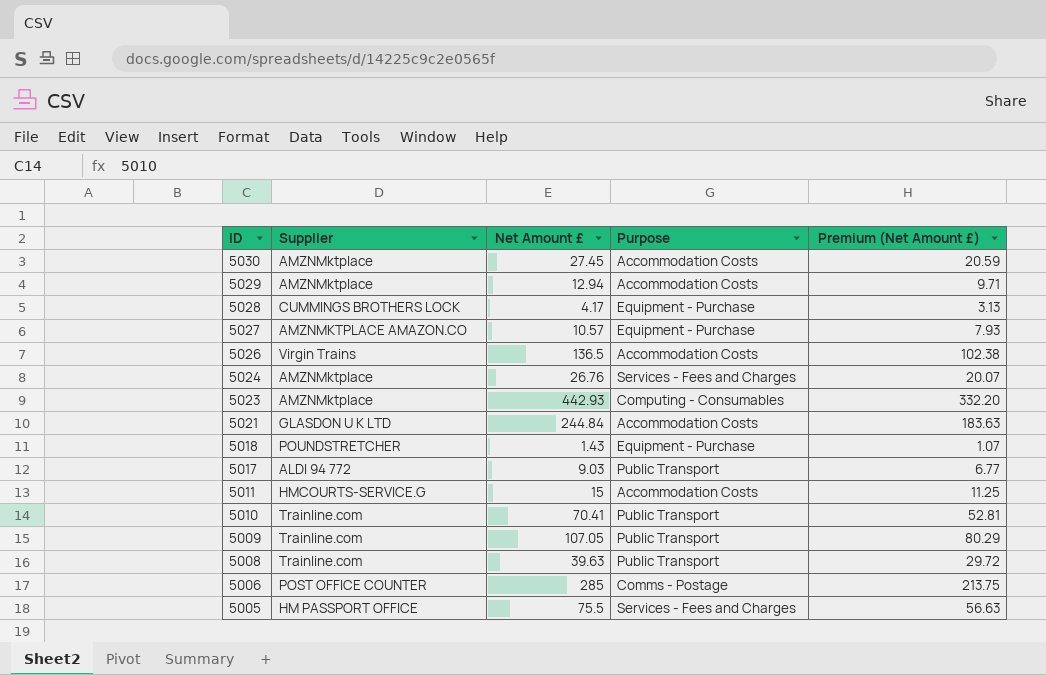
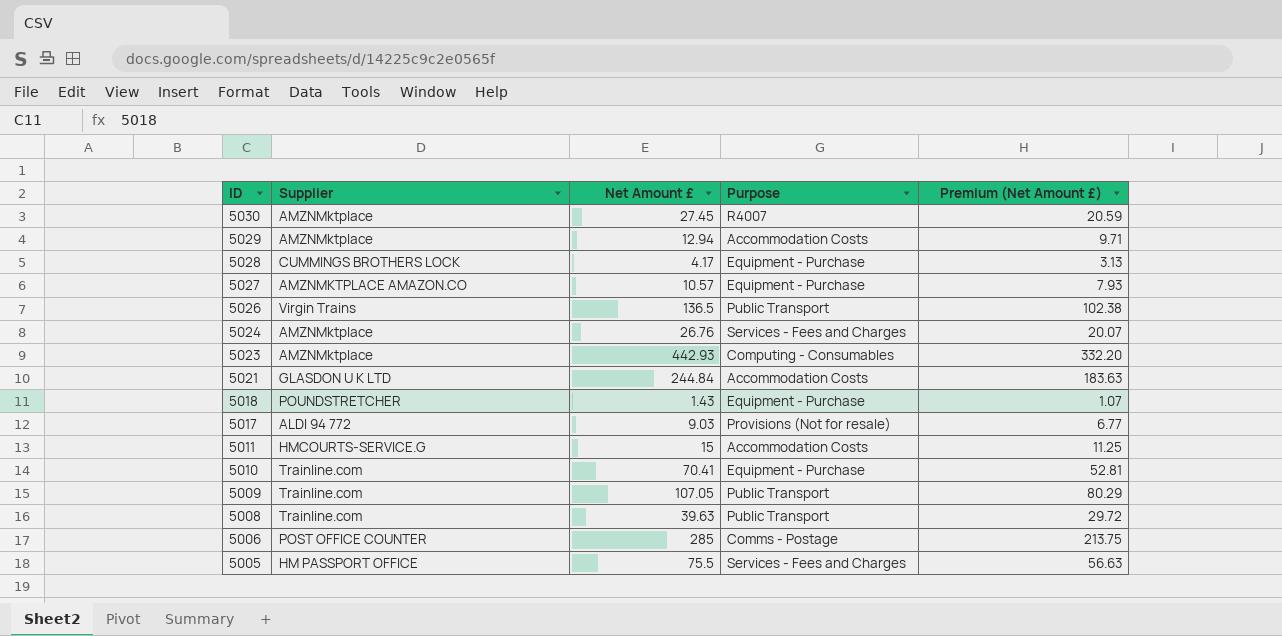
5030 | Purpose: Accommodation Costs -> R4007
5026 | Purpose: Accommodation Costs -> Public Transport
5017 | Purpose: Public Transport -> Provisions (Not for resale)
5010 | Purpose: Public Transport -> Equipment - Purchase

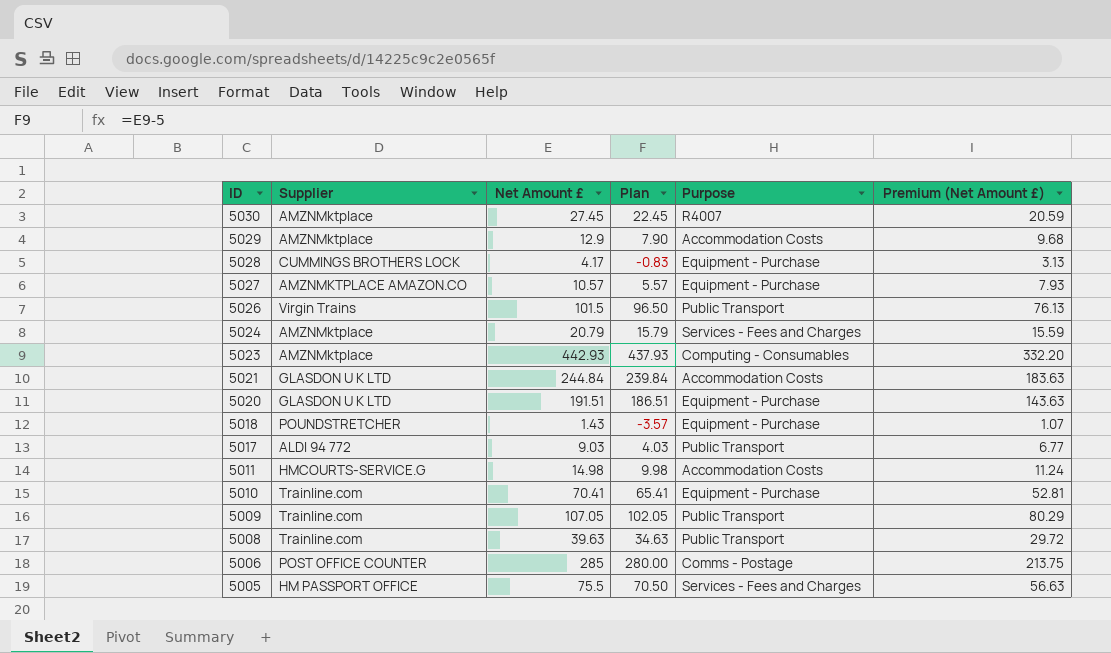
column Plan | formula: none -> [Net Amount £] - 5
5029 | Net Amount £: 12.94 -> 12.9
5029 | Premium (Net Amount £): 9.71 -> 9.68
5026 | Net Amount £: 136.5 -> 101.5
5026 | Premium (Net Amount £): 102.38 -> 76.13
5024 | Net Amount £: 26.76 -> 20.79
5024 | Premium (Net Amount £): 20.07 -> 15.59
row 5020: none -> GLASDON U K LTD | 191.51 | 186.51 | Equipment - Purchase | 143.63
5017 | Purpose: Provisions (Not for resale) -> Public Transport
5011 | Net Amount £: 15 -> 14.98
5011 | Premium (Net Amount £): 11.25 -> 11.24

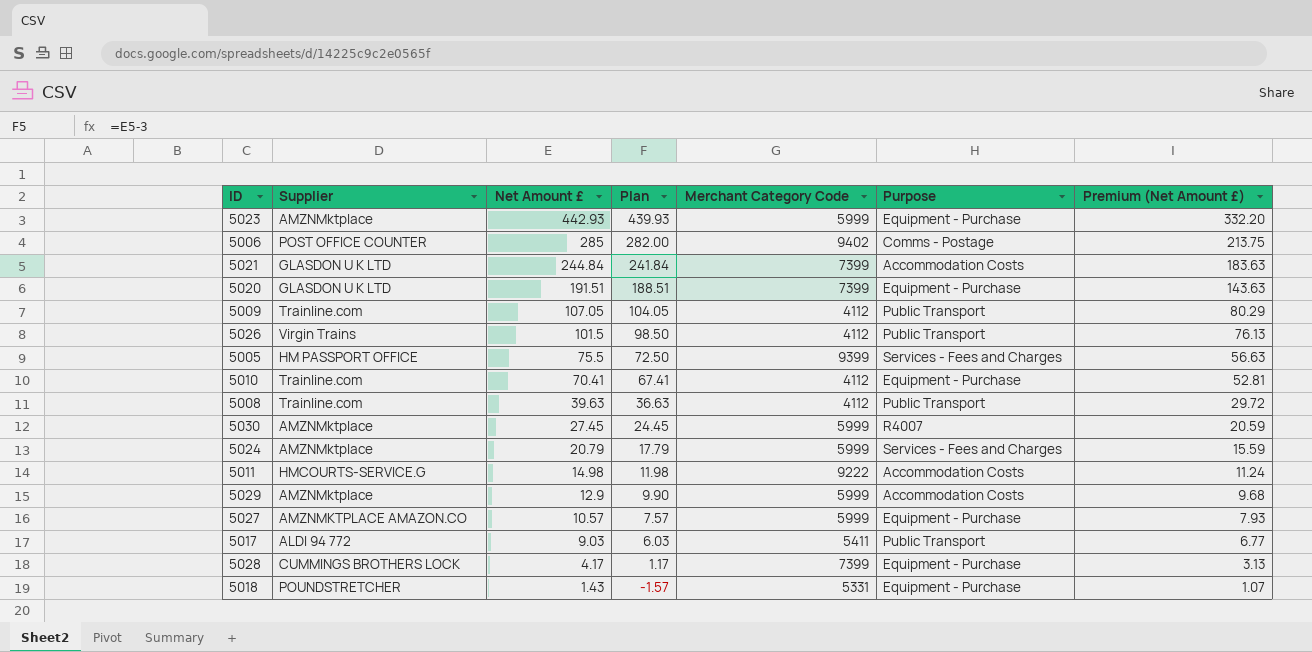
row order: ID descending -> Net Amount £ descending
column Plan | formula: [Net Amount £] - 5 -> [Net Amount £] - 3
column Merchant Category Code | position: none -> 5
5023 | Purpose: Computing - Consumables -> Equipment - Purchase

